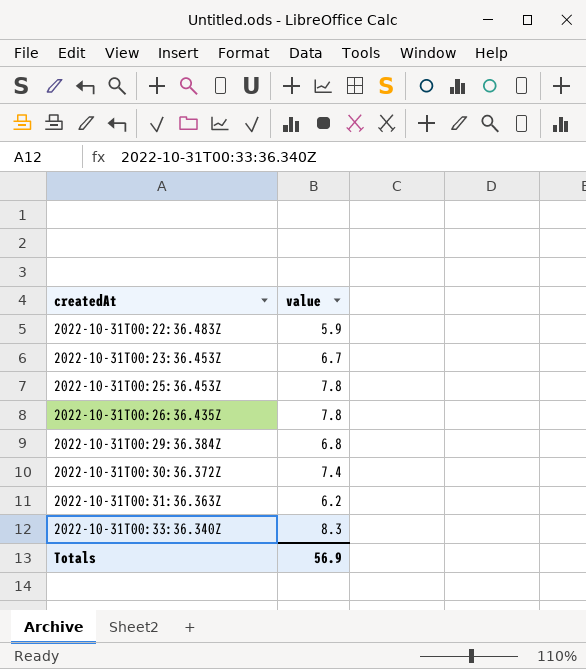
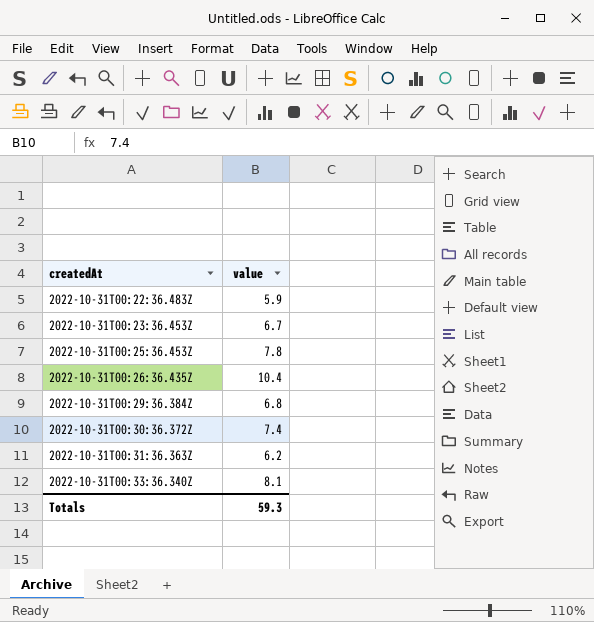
2022-10-31T00:26:36.435Z | value: 7.8 -> 10.4
2022-10-31T00:33:36.340Z | value: 8.3 -> 8.1
Totals | value: 56.9 -> 59.3

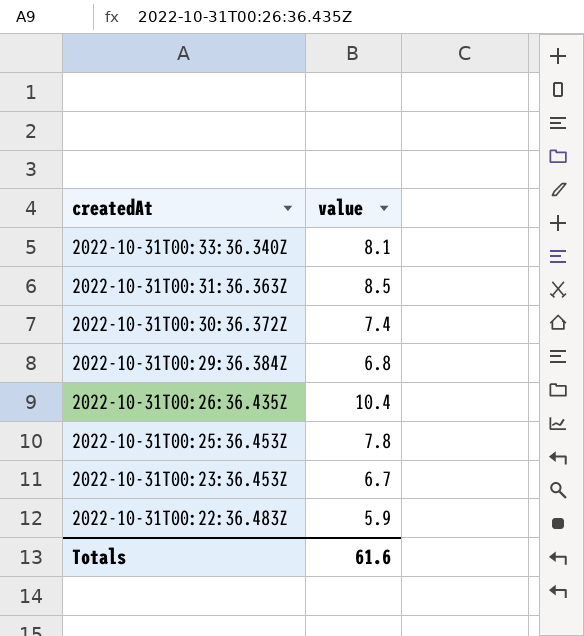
row order: createdAt ascending -> createdAt descending
2022-10-31T00:31:36.363Z | value: 6.2 -> 8.5
Totals | value: 59.3 -> 61.6

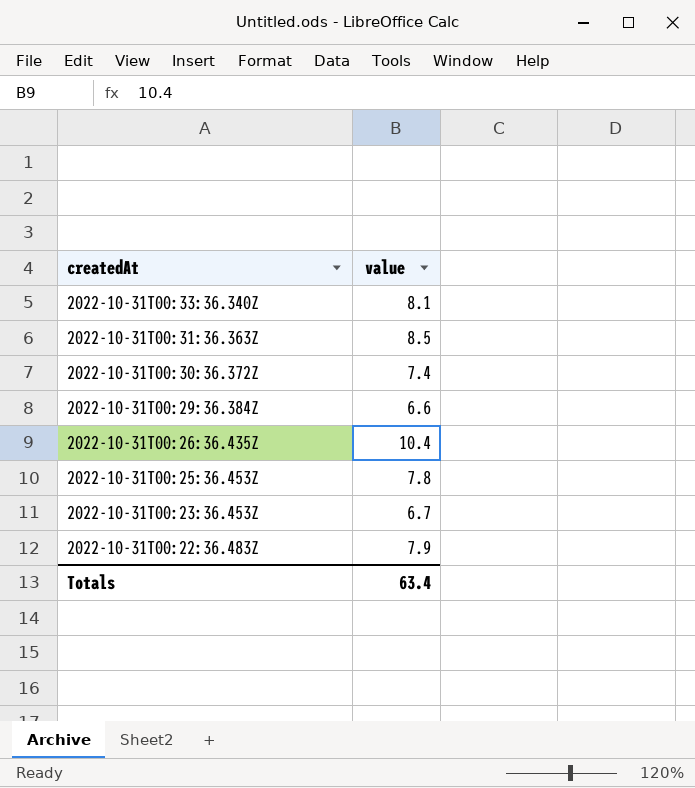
2022-10-31T00:29:36.384Z | value: 6.8 -> 6.6
2022-10-31T00:22:36.483Z | value: 5.9 -> 7.9
Totals | value: 61.6 -> 63.4

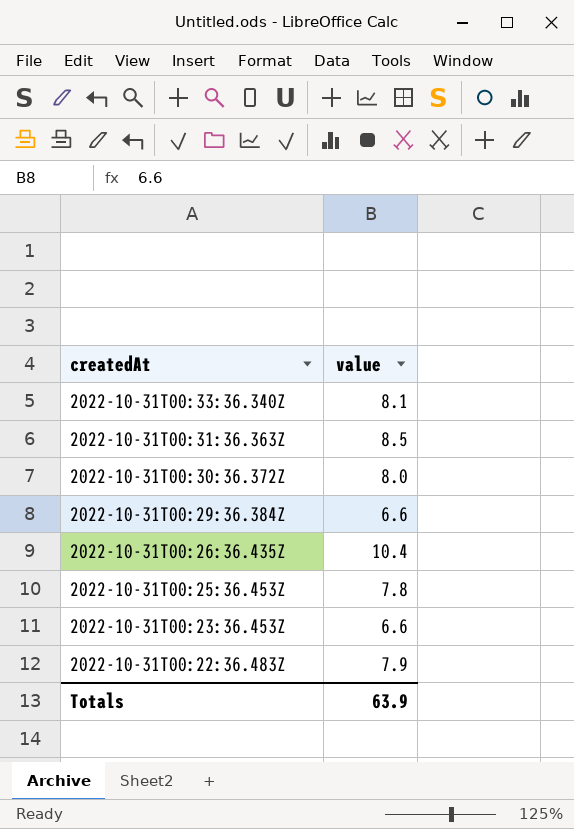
2022-10-31T00:30:36.372Z | value: 7.4 -> 8.0
2022-10-31T00:23:36.453Z | value: 6.7 -> 6.6
Totals | value: 63.4 -> 63.9

